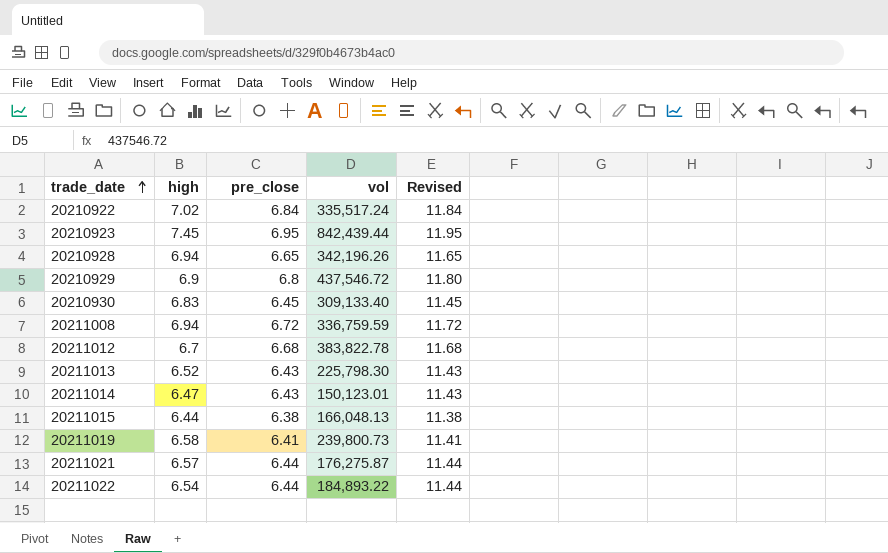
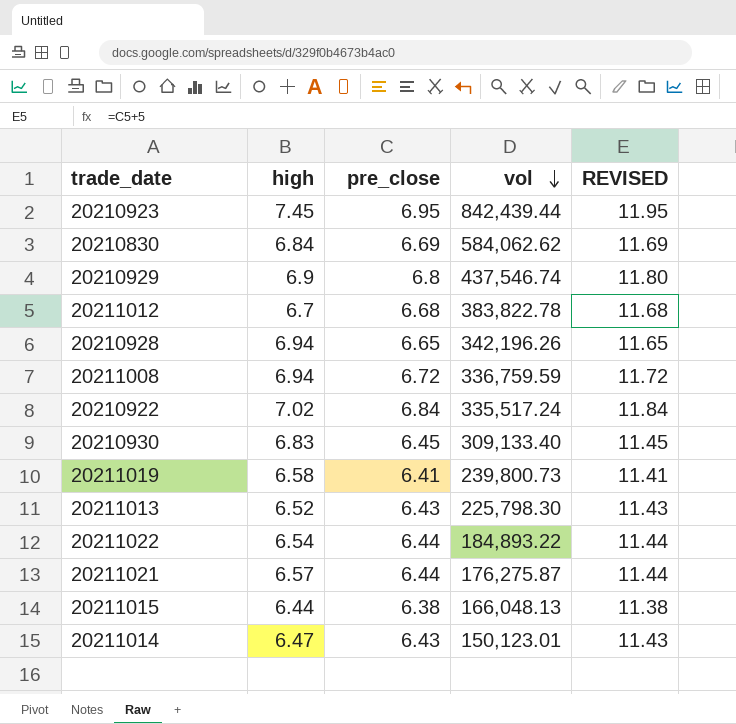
row order: trade_date ascending -> vol descending
column name: Revised -> REVISED
row 20210830: none -> 6.84 | 6.69 | 584,062.62 | 11.69
20210929 | vol: 437,546.72 -> 437,546.74

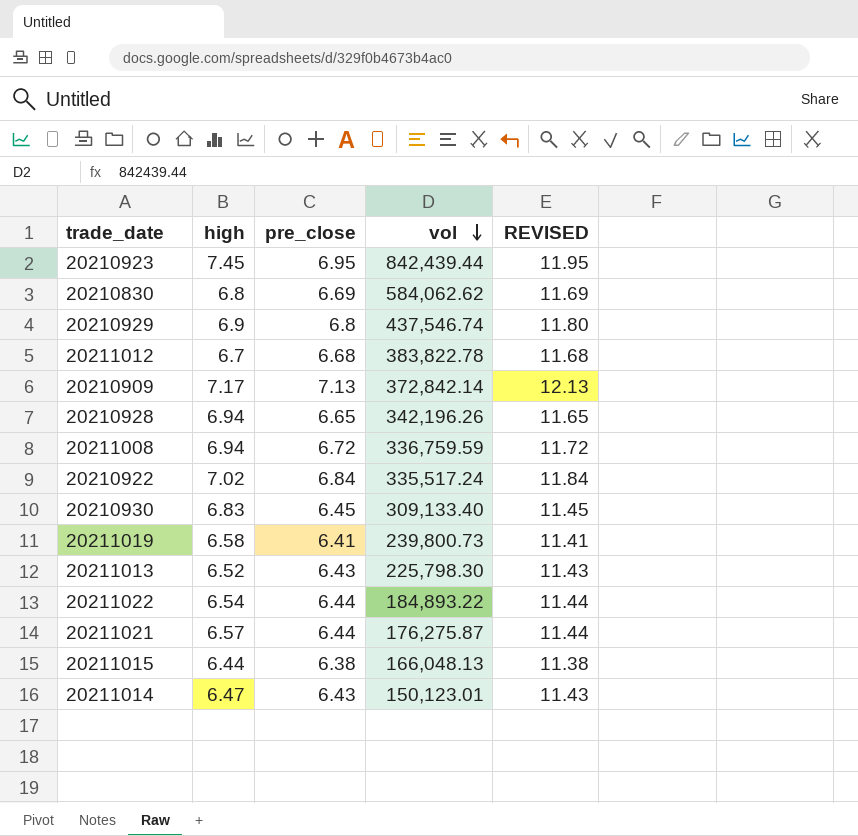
20210830 | high: 6.84 -> 6.8
row 20210909: none -> 7.17 | 7.13 | 372,842.14 | 12.13

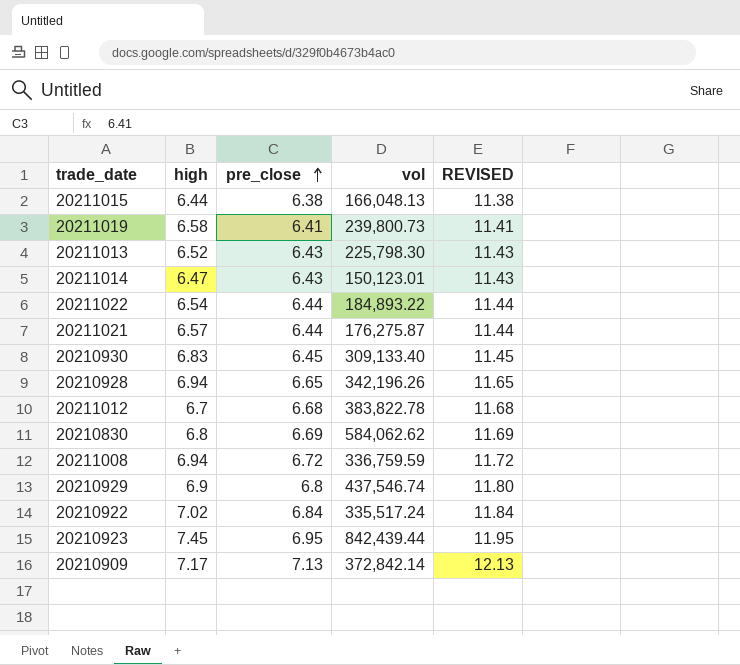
row order: vol descending -> pre_close ascending

